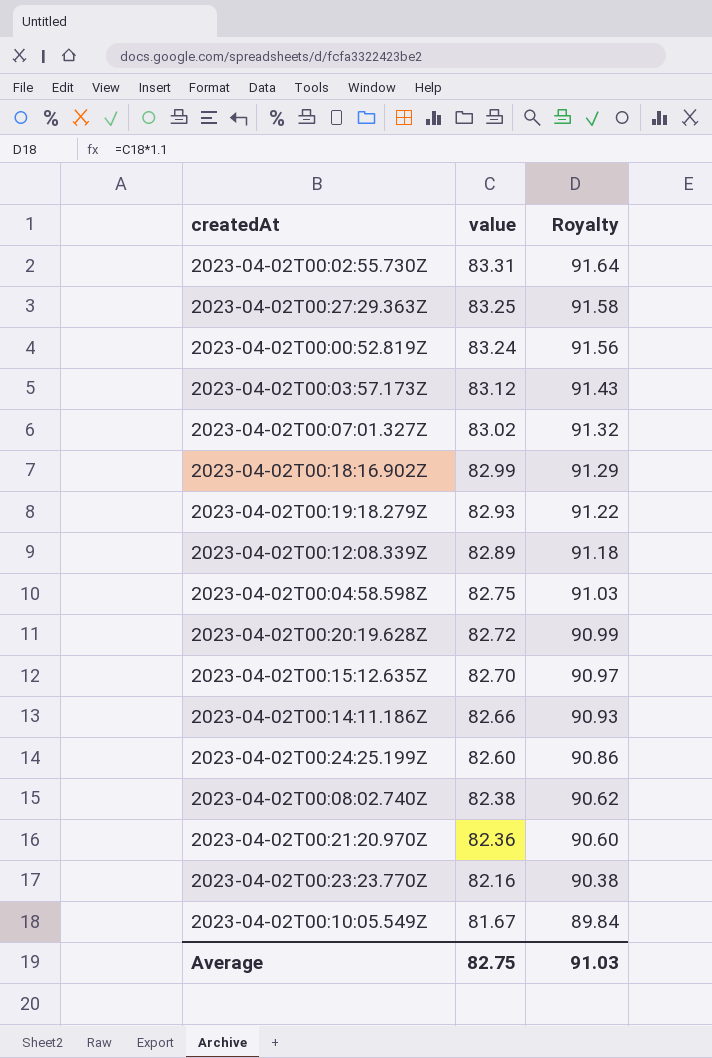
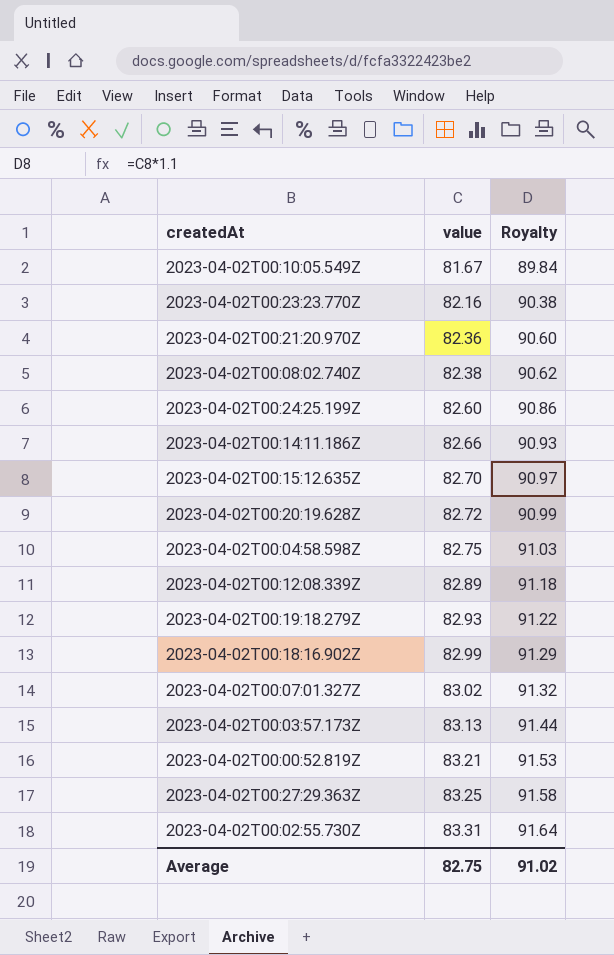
row order: value descending -> value ascending
2023-04-02T00:03:57.173Z | value: 83.12 -> 83.13
2023-04-02T00:03:57.173Z | Royalty: 91.43 -> 91.44
2023-04-02T00:00:52.819Z | value: 83.24 -> 83.21
2023-04-02T00:00:52.819Z | Royalty: 91.56 -> 91.53
Average | Royalty: 91.03 -> 91.02

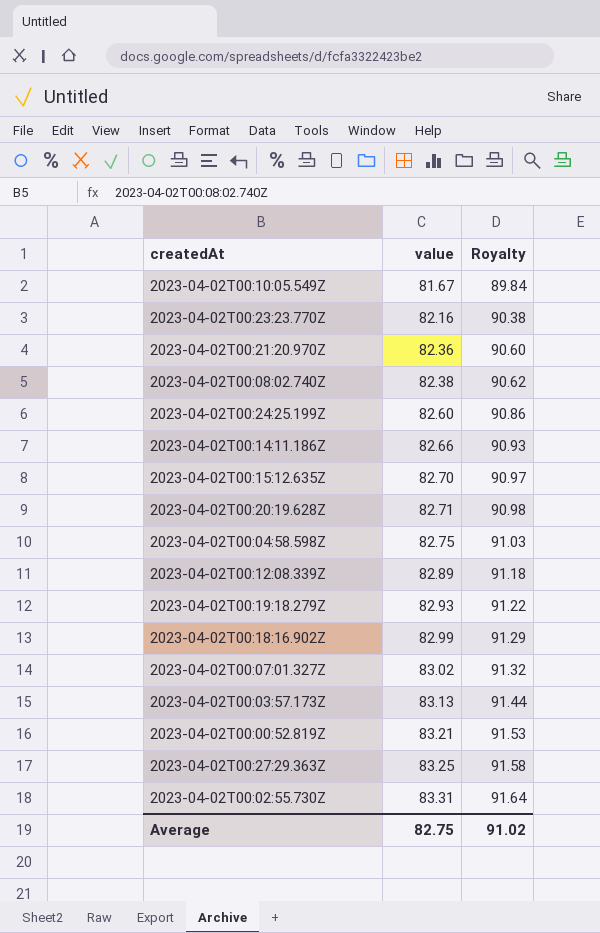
2023-04-02T00:20:19.628Z | value: 82.72 -> 82.71
2023-04-02T00:20:19.628Z | Royalty: 90.99 -> 90.98

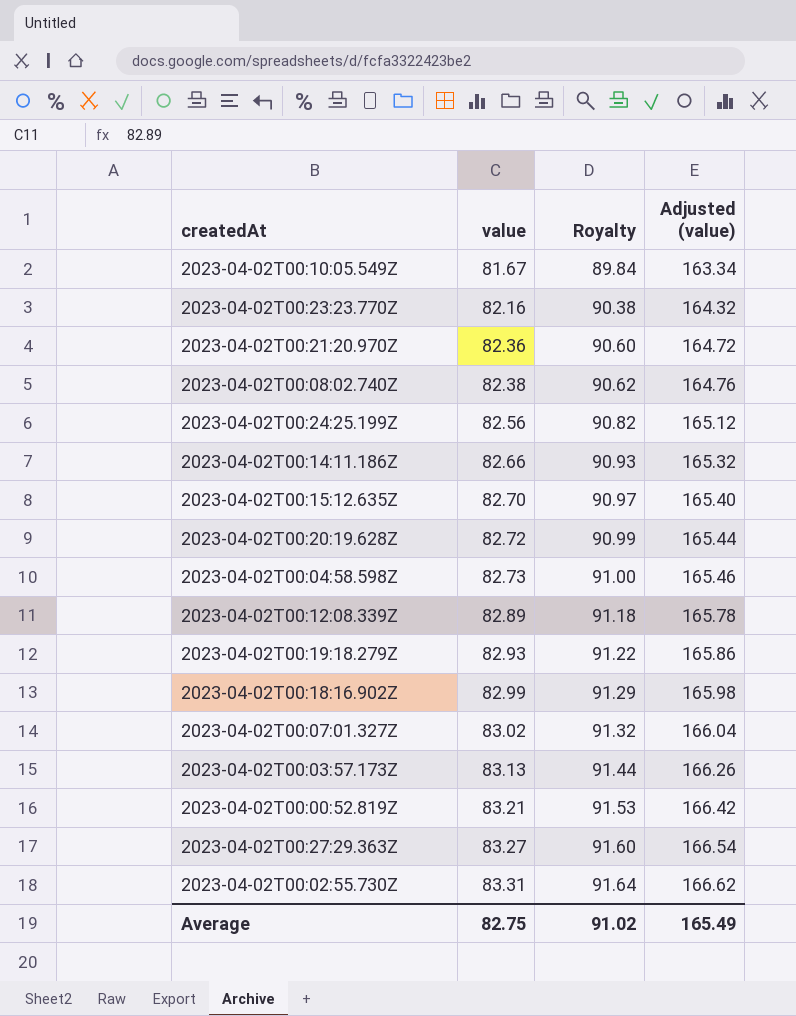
column Adjusted (value) | formula: none -> [value] * 2
2023-04-02T00:24:25.199Z | value: 82.60 -> 82.56
2023-04-02T00:24:25.199Z | Royalty: 90.86 -> 90.82
2023-04-02T00:20:19.628Z | value: 82.71 -> 82.72
2023-04-02T00:20:19.628Z | Royalty: 90.98 -> 90.99
2023-04-02T00:04:58.598Z | value: 82.75 -> 82.73
2023-04-02T00:04:58.598Z | Royalty: 91.03 -> 91.00
2023-04-02T00:27:29.363Z | value: 83.25 -> 83.27
2023-04-02T00:27:29.363Z | Royalty: 91.58 -> 91.60

